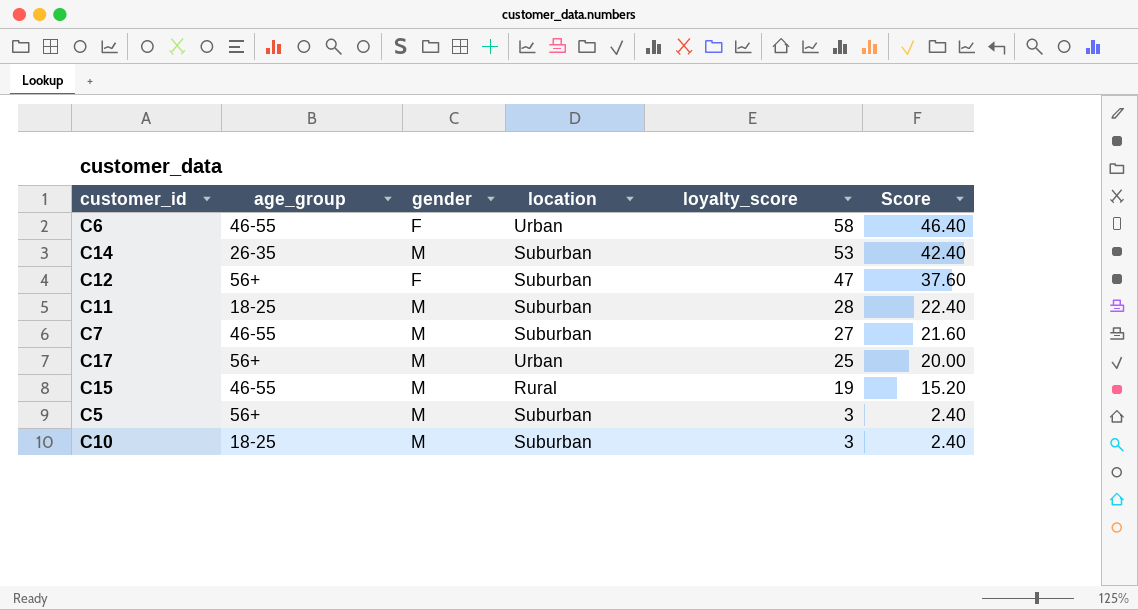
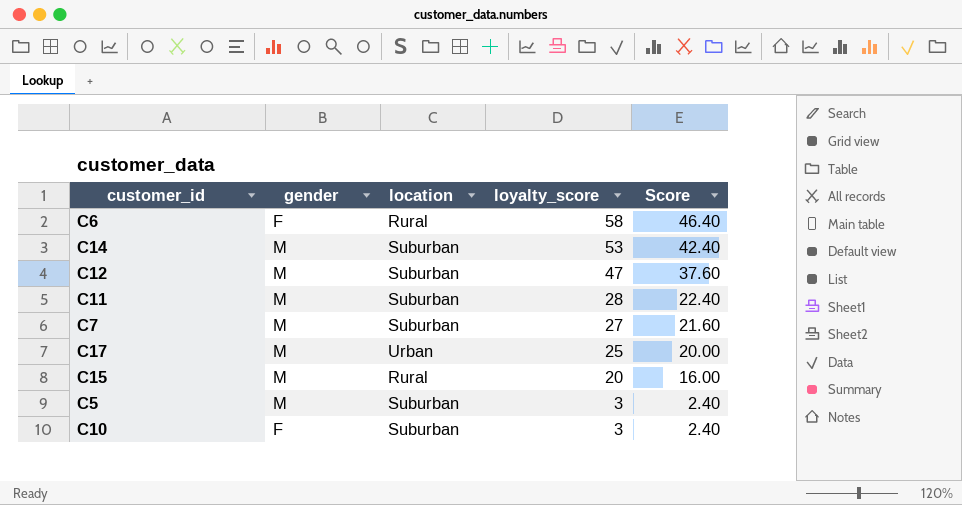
column age_group | position: 2 -> none
C6 | location: Urban -> Rural
C12 | gender: F -> M
C15 | loyalty_score: 19 -> 20
C15 | Score: 15.20 -> 16.00
C10 | gender: M -> F

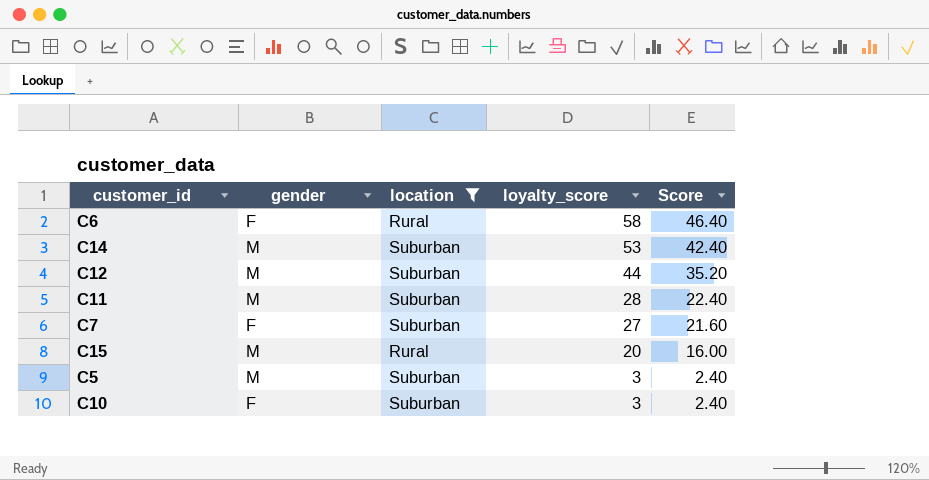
filter: none -> location != Urban
C12 | loyalty_score: 47 -> 44
C12 | Score: 37.60 -> 35.20
C7 | gender: M -> F

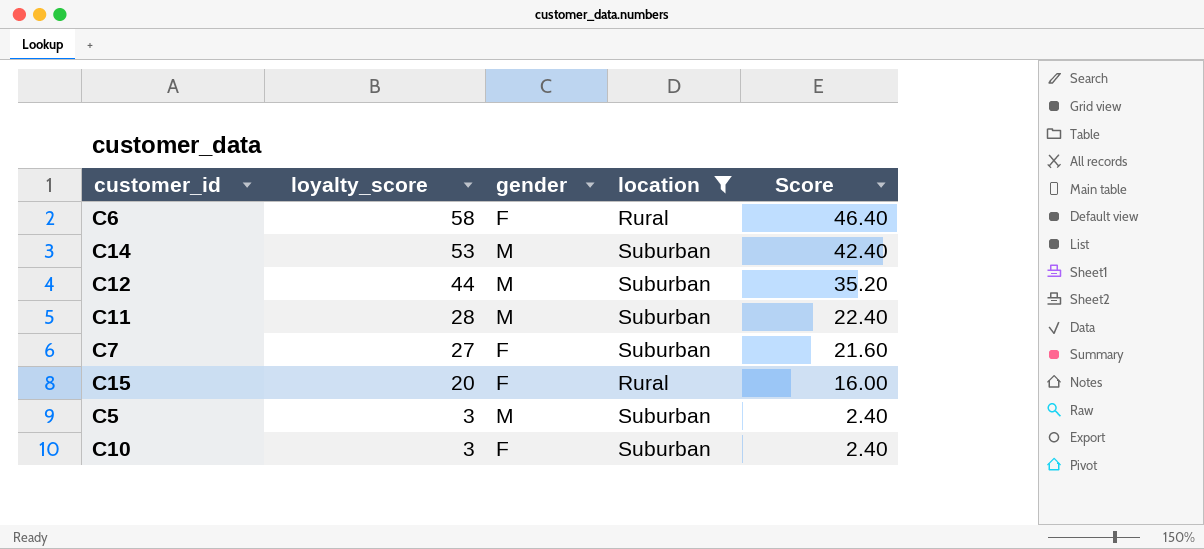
column loyalty_score | position: 4 -> 2
C15 | gender: M -> F

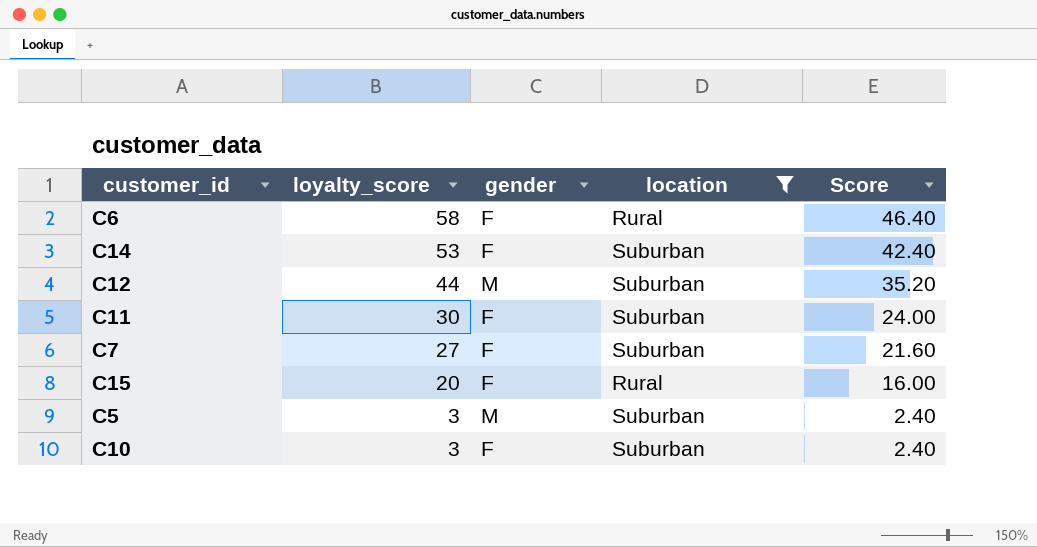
C14 | gender: M -> F
C11 | loyalty_score: 28 -> 30
C11 | gender: M -> F
C11 | Score: 22.40 -> 24.00

